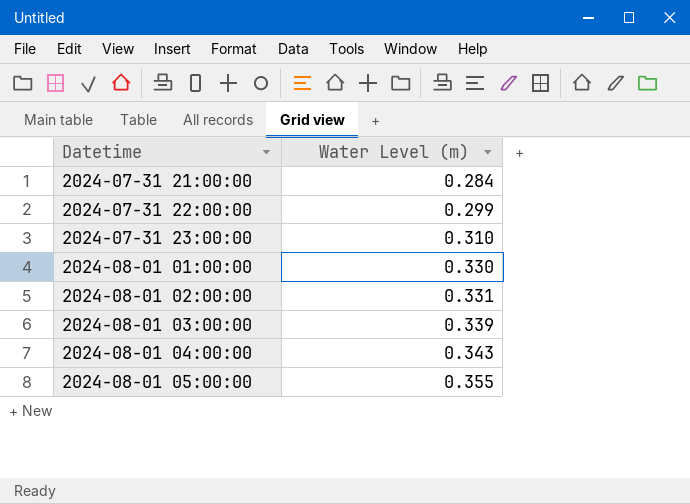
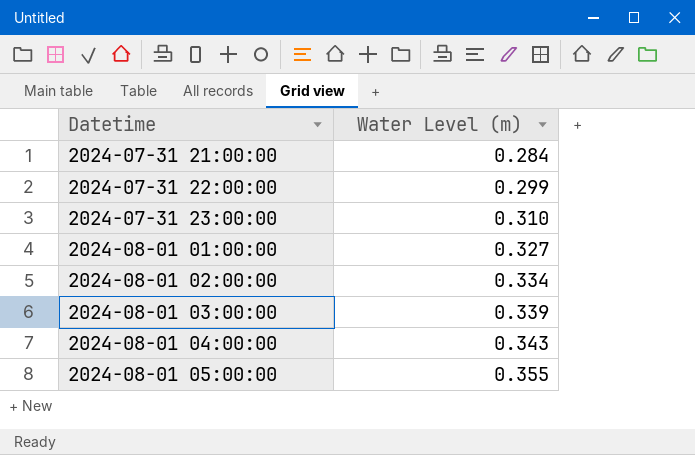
2024-08-01 01:00:00 | Water Level (m): 0.330 -> 0.327
2024-08-01 02:00:00 | Water Level (m): 0.331 -> 0.334

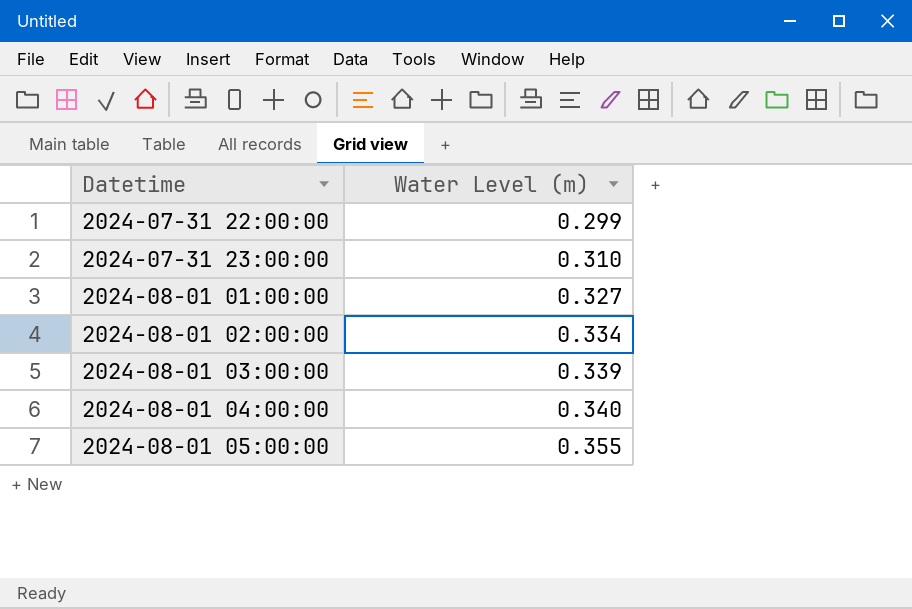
row 2024-07-31 21:00:00: 0.284 -> none
2024-08-01 04:00:00 | Water Level (m): 0.343 -> 0.340

